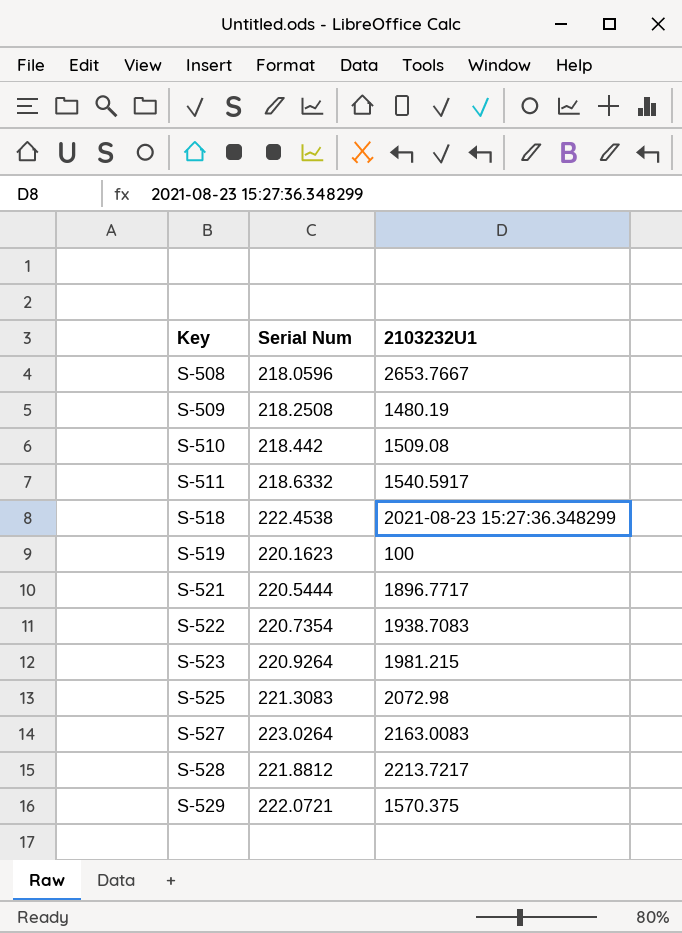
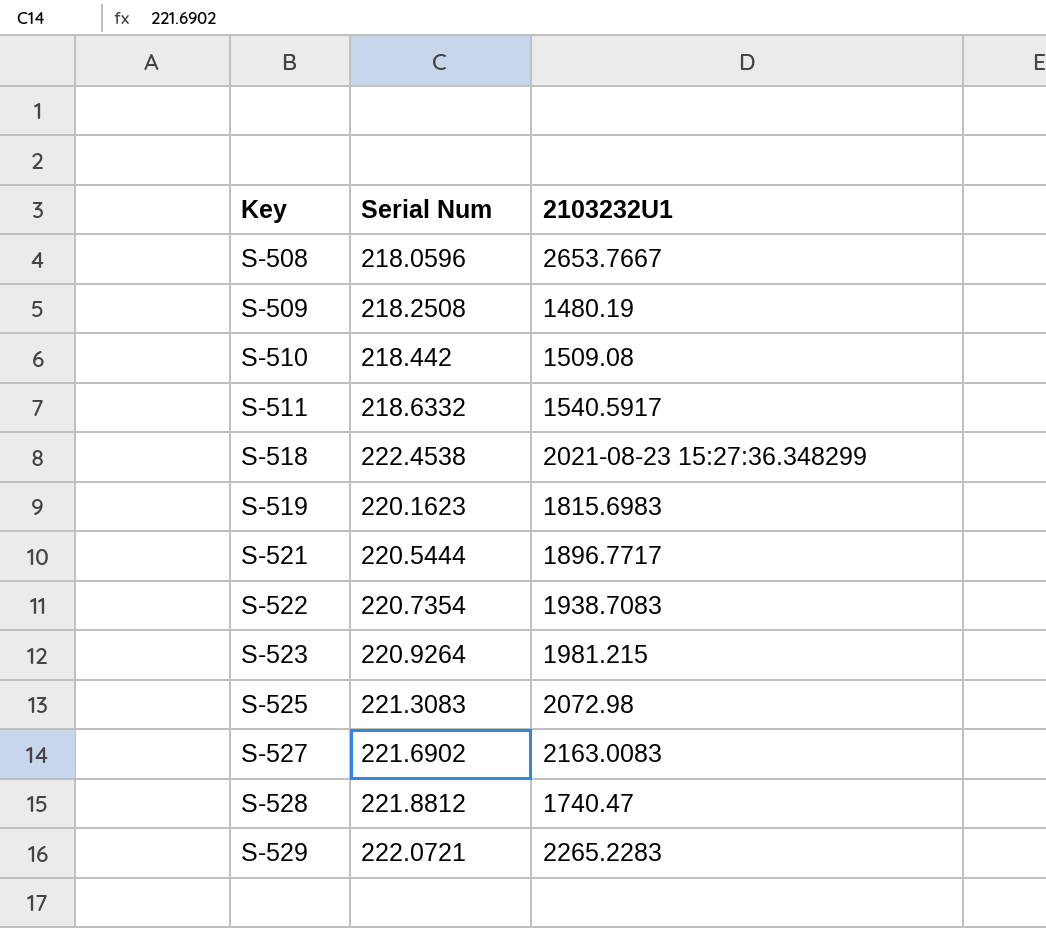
S-519 | 2103232U1: 100 -> 1815.6983
S-527 | Serial Num: 223.0264 -> 221.6902
S-528 | 2103232U1: 2213.7217 -> 1740.47
S-529 | 2103232U1: 1570.375 -> 2265.2283

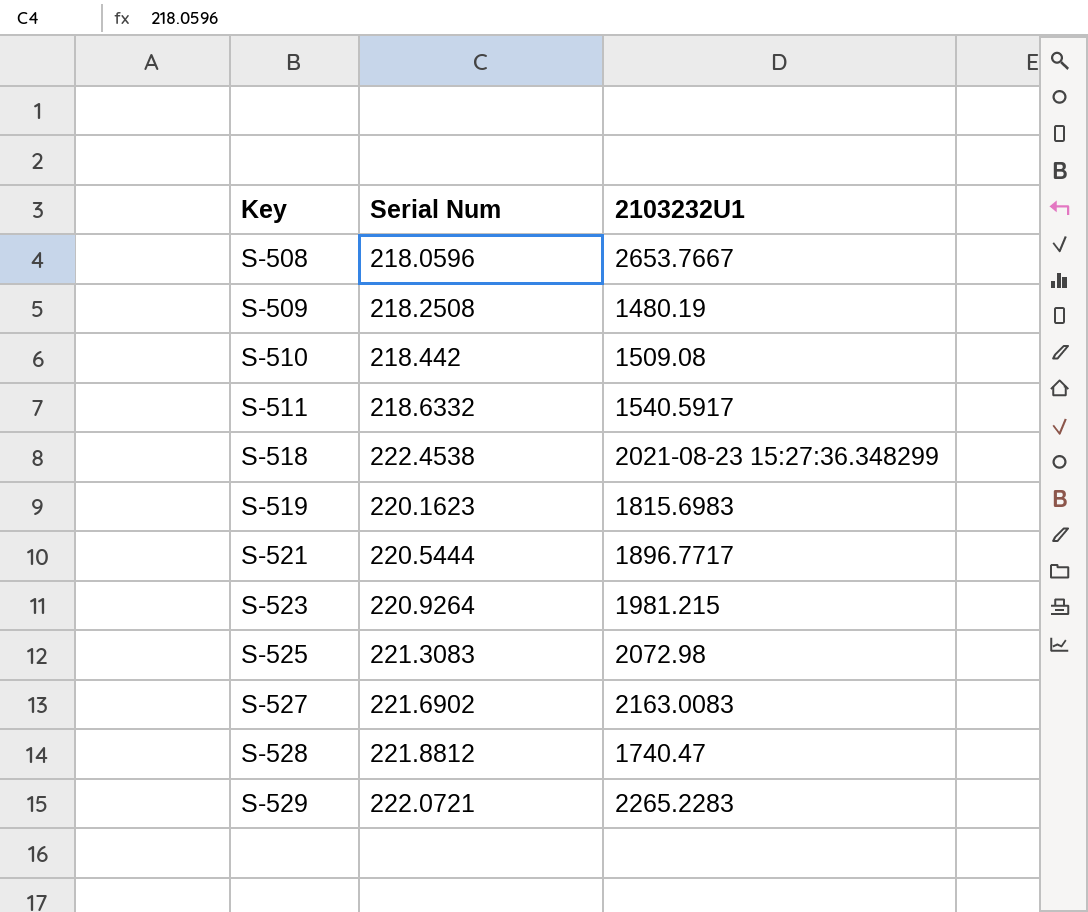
row S-522: 220.7354 | 1938.7083 -> none

